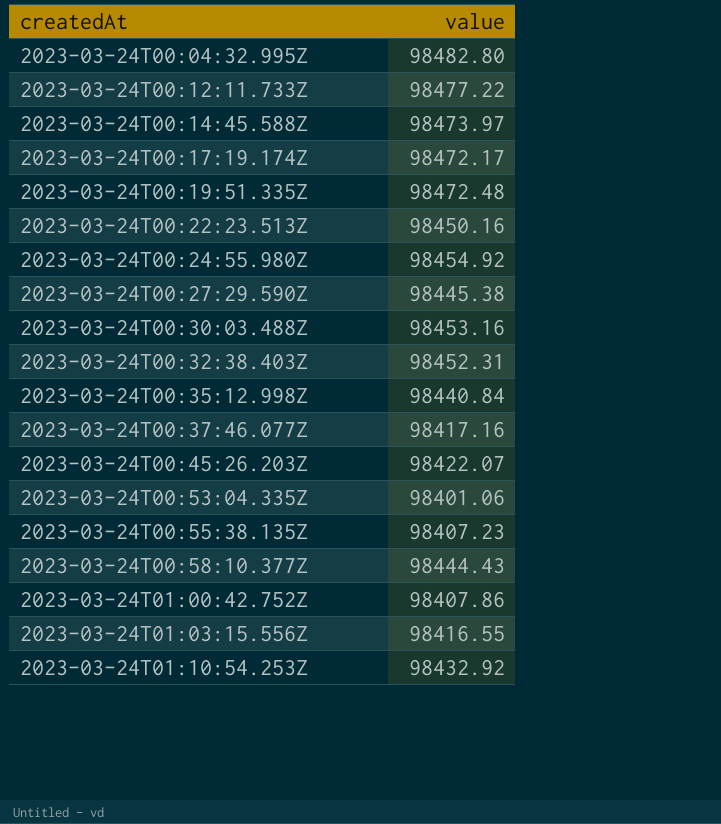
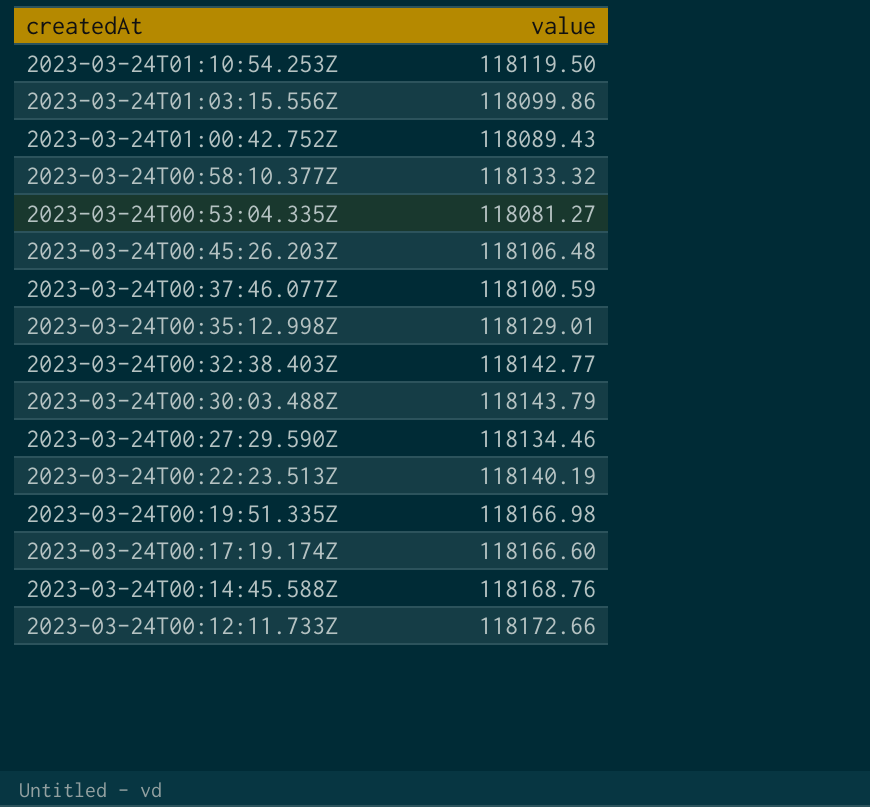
row order: createdAt ascending -> createdAt descending
row 2023-03-24T00:04:32.995Z: 98482.80 -> none
row 2023-03-24T00:24:55.980Z: 98454.92 -> none
row 2023-03-24T00:55:38.135Z: 98407.23 -> none
2023-03-24T01:10:54.253Z | value: 98432.92 -> 118119.50
2023-03-24T01:03:15.556Z | value: 98416.55 -> 118099.86
2023-03-24T01:00:42.752Z | value: 98407.86 -> 118089.43
2023-03-24T00:58:10.377Z | value: 98444.43 -> 118133.32
2023-03-24T00:53:04.335Z | value: 98401.06 -> 118081.27
2023-03-24T00:45:26.203Z | value: 98422.07 -> 118106.48
2023-03-24T00:37:46.077Z | value: 98417.16 -> 118100.59
2023-03-24T00:35:12.998Z | value: 98440.84 -> 118129.01
2023-03-24T00:32:38.403Z | value: 98452.31 -> 118142.77
2023-03-24T00:30:03.488Z | value: 98453.16 -> 118143.79
2023-03-24T00:27:29.590Z | value: 98445.38 -> 118134.46
2023-03-24T00:22:23.513Z | value: 98450.16 -> 118140.19
2023-03-24T00:19:51.335Z | value: 98472.48 -> 118166.98
2023-03-24T00:17:19.174Z | value: 98472.17 -> 118166.60
2023-03-24T00:14:45.588Z | value: 98473.97 -> 118168.76
2023-03-24T00:12:11.733Z | value: 98477.22 -> 118172.66

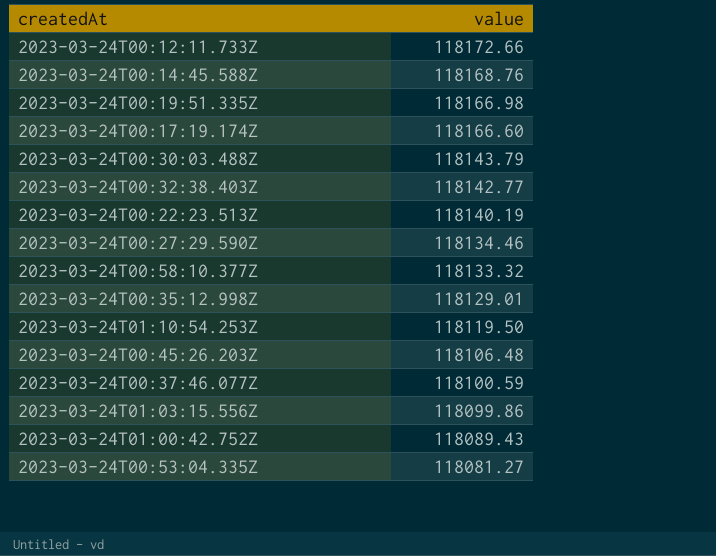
row order: createdAt descending -> value descending

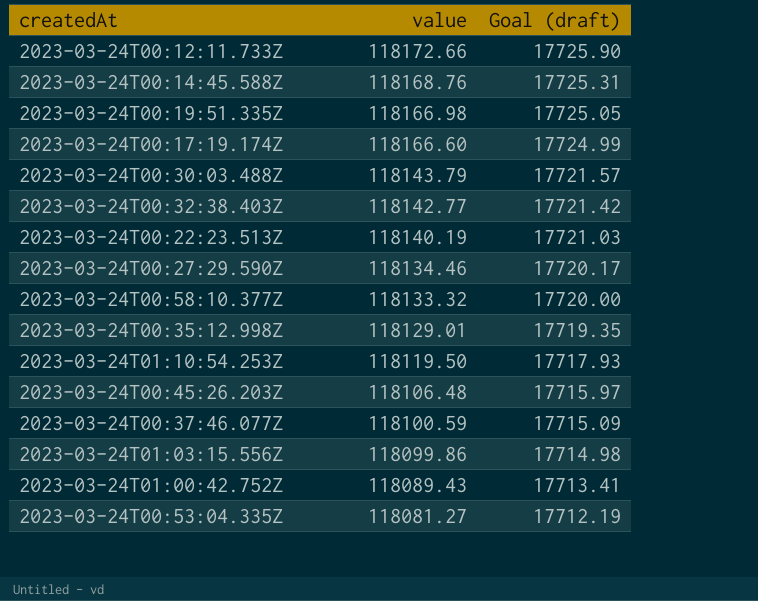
column Goal (draft) | formula: none -> [value] * 0.15

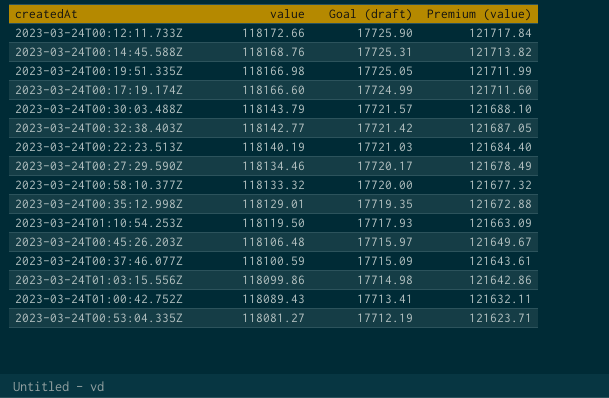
column Premium (value) | formula: none -> [value] * 1.03

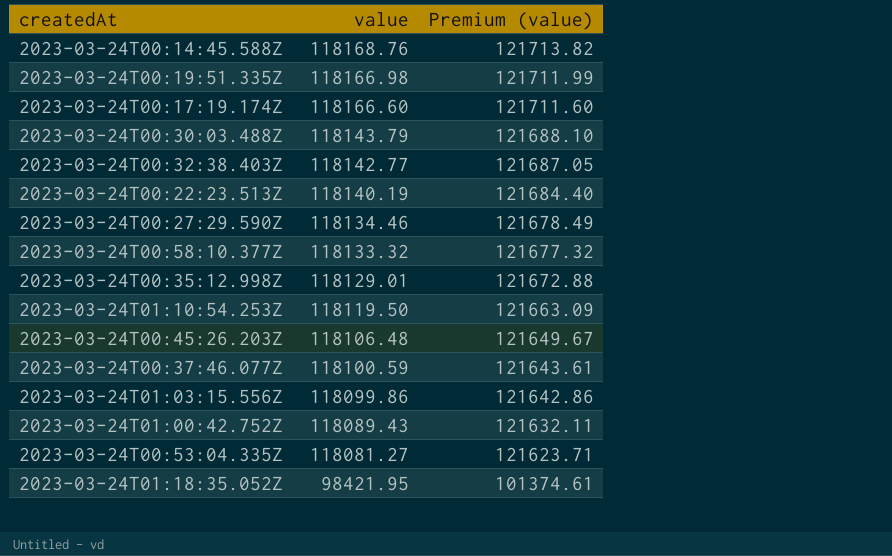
column Goal (draft) | formula: [value] * 0.15 -> none
row 2023-03-24T00:12:11.733Z: 118172.66 | 17725.90 | 121717.84 -> none
row 2023-03-24T01:18:35.052Z: none -> 98421.95 | 101374.61

